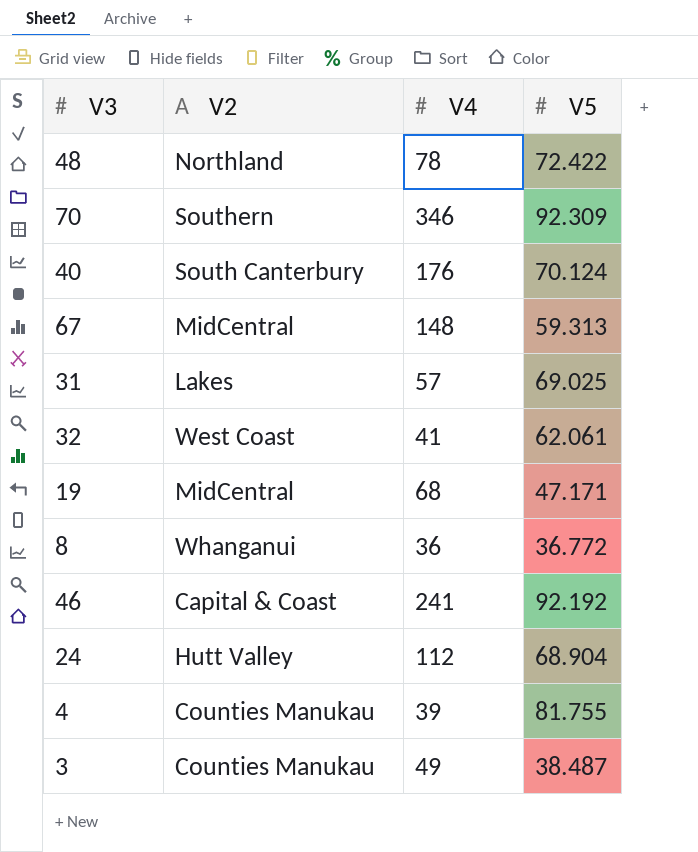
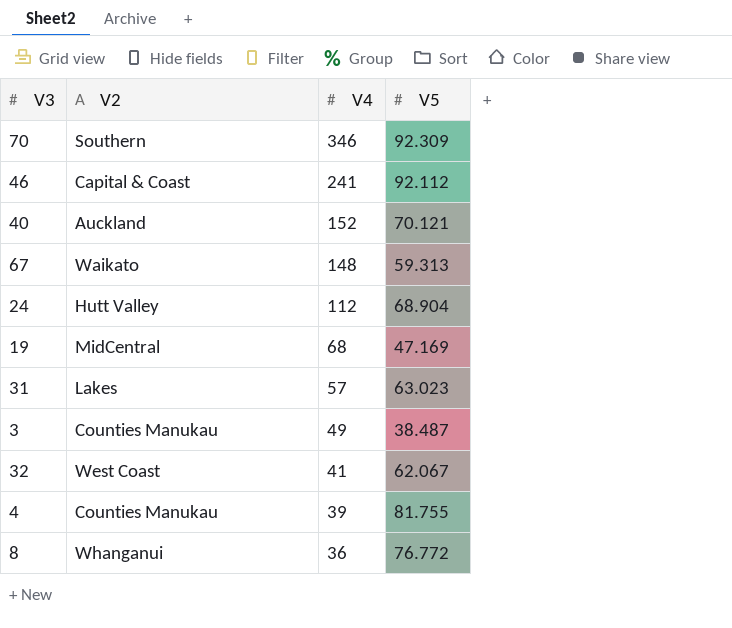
row order: none -> V4 descending
row 48: Northland | 78 | 72.422 -> none
46 | V5: 92.192 -> 92.112
40 | V2: South Canterbury -> Auckland
40 | V4: 176 -> 152
40 | V5: 70.124 -> 70.121
67 | V2: MidCentral -> Waikato
19 | V5: 47.171 -> 47.169
31 | V5: 69.025 -> 63.023
32 | V5: 62.061 -> 62.067
8 | V5: 36.772 -> 76.772

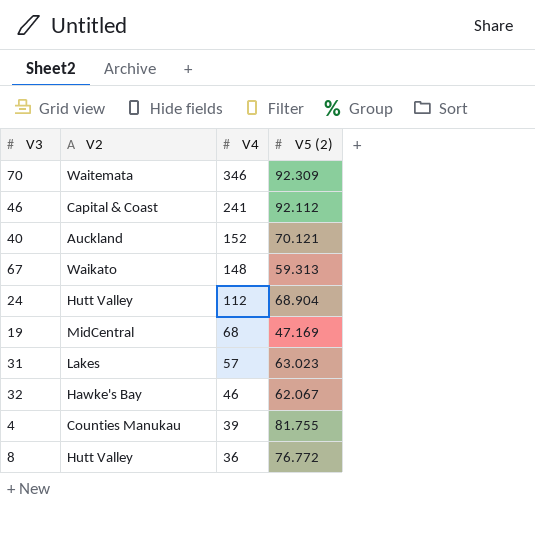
column name: V5 -> V5 (2)
row 3: Counties Manukau | 49 | 38.487 -> none
70 | V2: Southern -> Waitemata
32 | V2: West Coast -> Hawke's Bay
32 | V4: 41 -> 46
8 | V2: Whanganui -> Hutt Valley

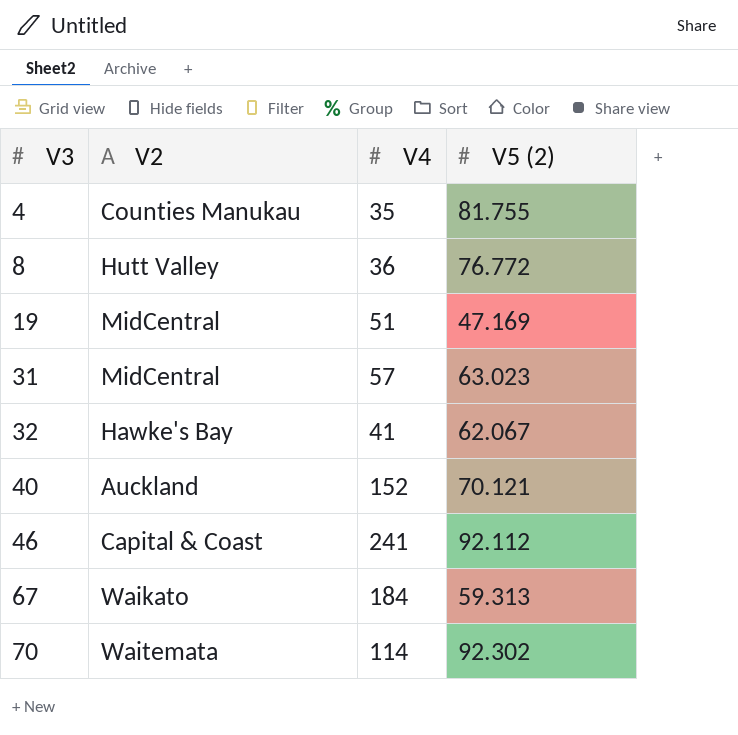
row order: V4 descending -> V3 ascending
row 24: Hutt Valley | 112 | 68.904 -> none
4 | V4: 39 -> 35
19 | V4: 68 -> 51
31 | V2: Lakes -> MidCentral
32 | V4: 46 -> 41
67 | V4: 148 -> 184
70 | V4: 346 -> 114
70 | V5 (2): 92.309 -> 92.302

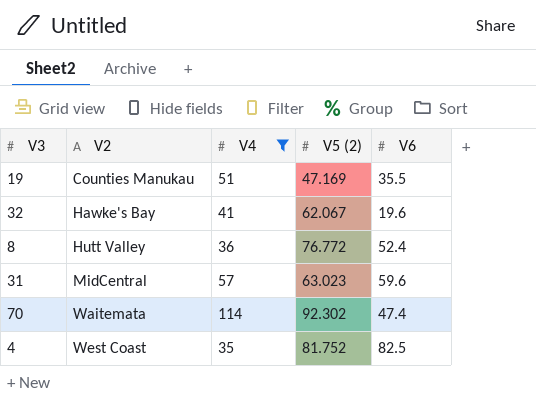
filter: none -> V4 <= 114
row order: V3 ascending -> V2 ascending
column V6 | position: none -> 5
19 | V2: MidCentral -> Counties Manukau
4 | V2: Counties Manukau -> West Coast
4 | V5 (2): 81.755 -> 81.752

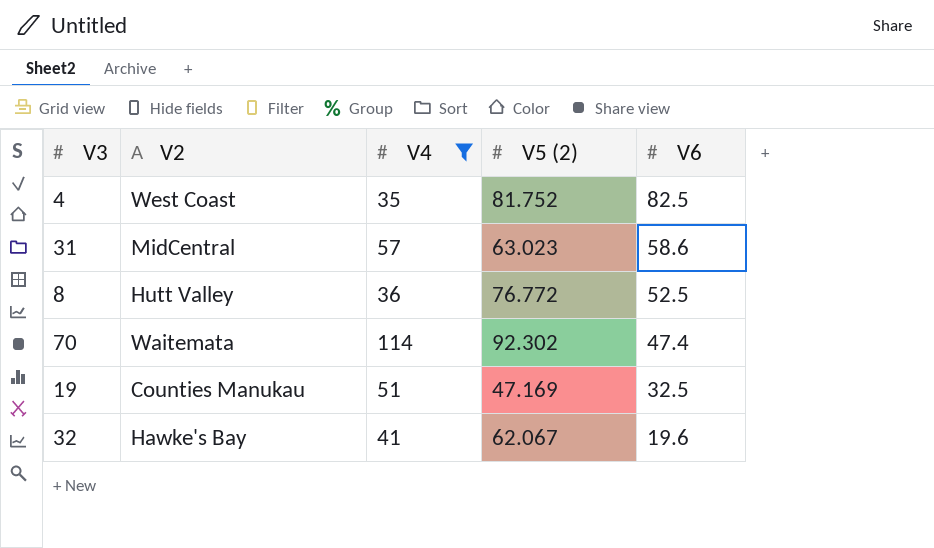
row order: V2 ascending -> V6 descending
31 | V6: 59.6 -> 58.6
8 | V6: 52.4 -> 52.5
19 | V6: 35.5 -> 32.5

